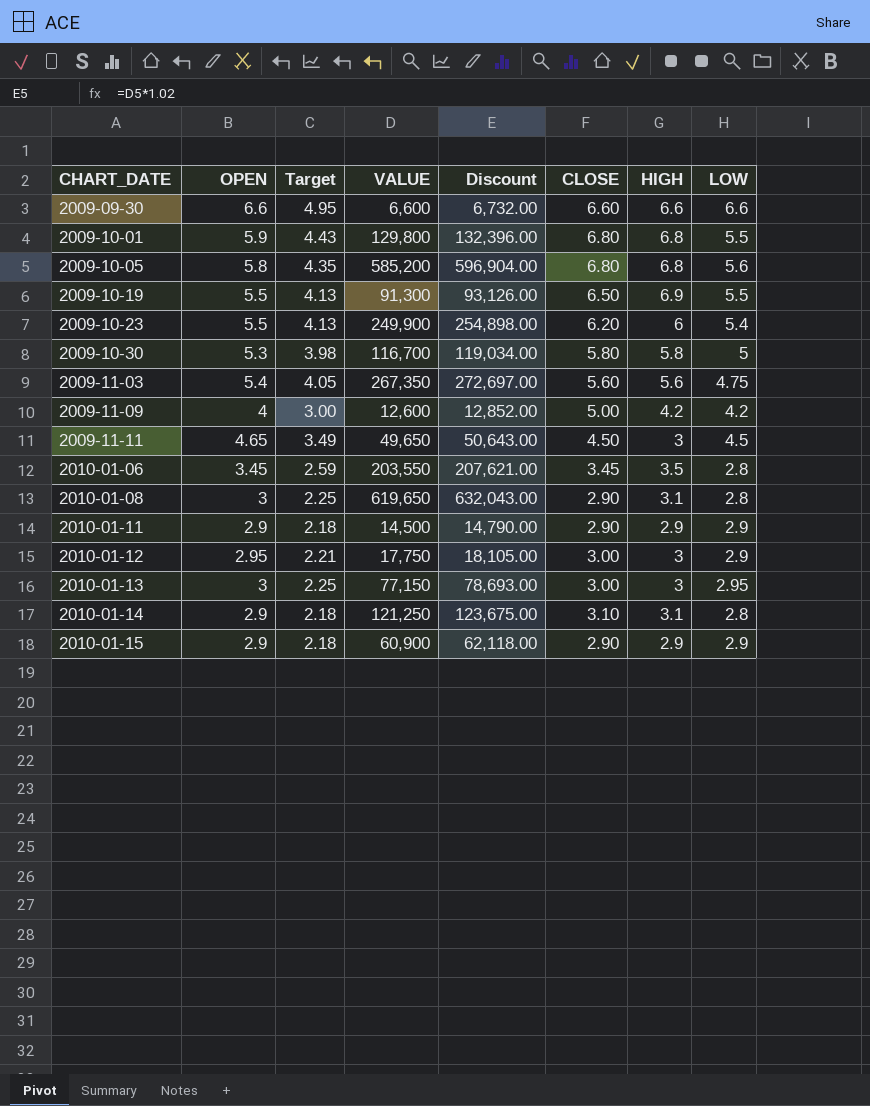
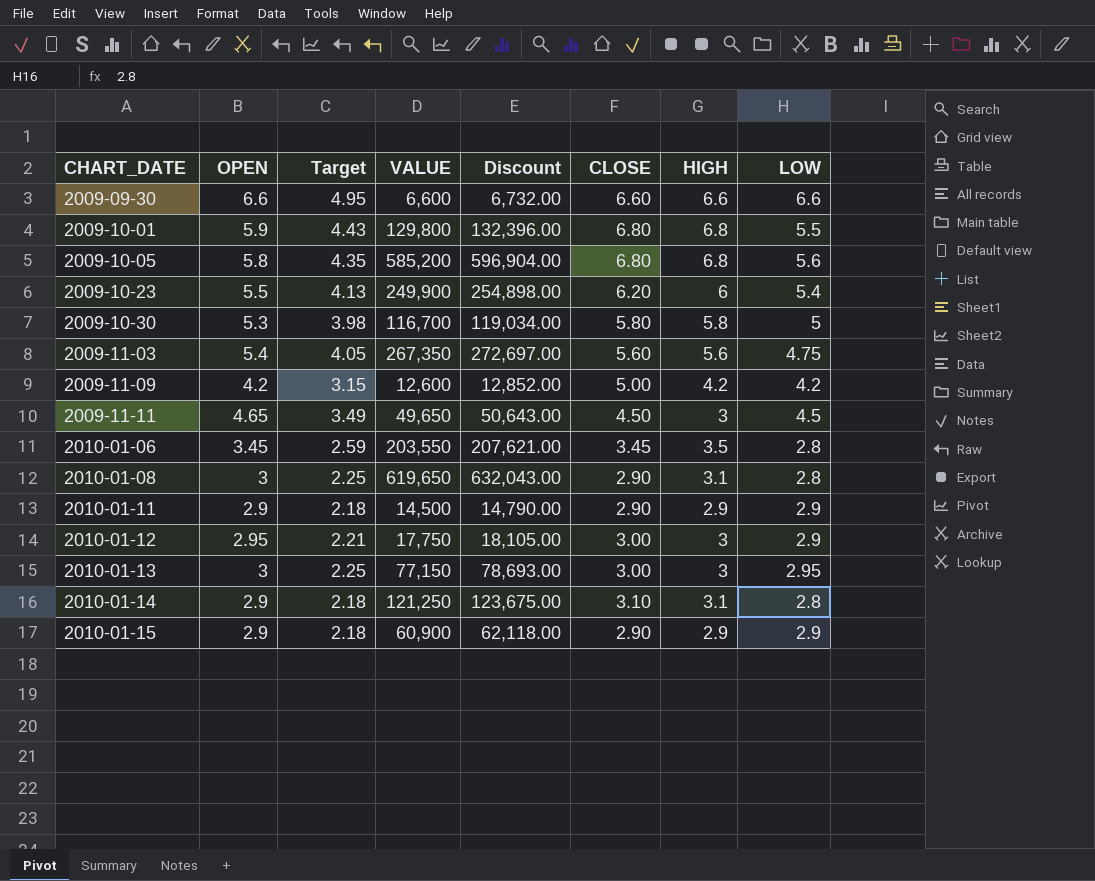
row 2009-10-19: 5.5 | 4.13 | 91,300 | 93,126.00 | 6.50 | 6.9 | 5.5 -> none
2009-11-09 | OPEN: 4 -> 4.2
2009-11-09 | Target: 3.00 -> 3.15

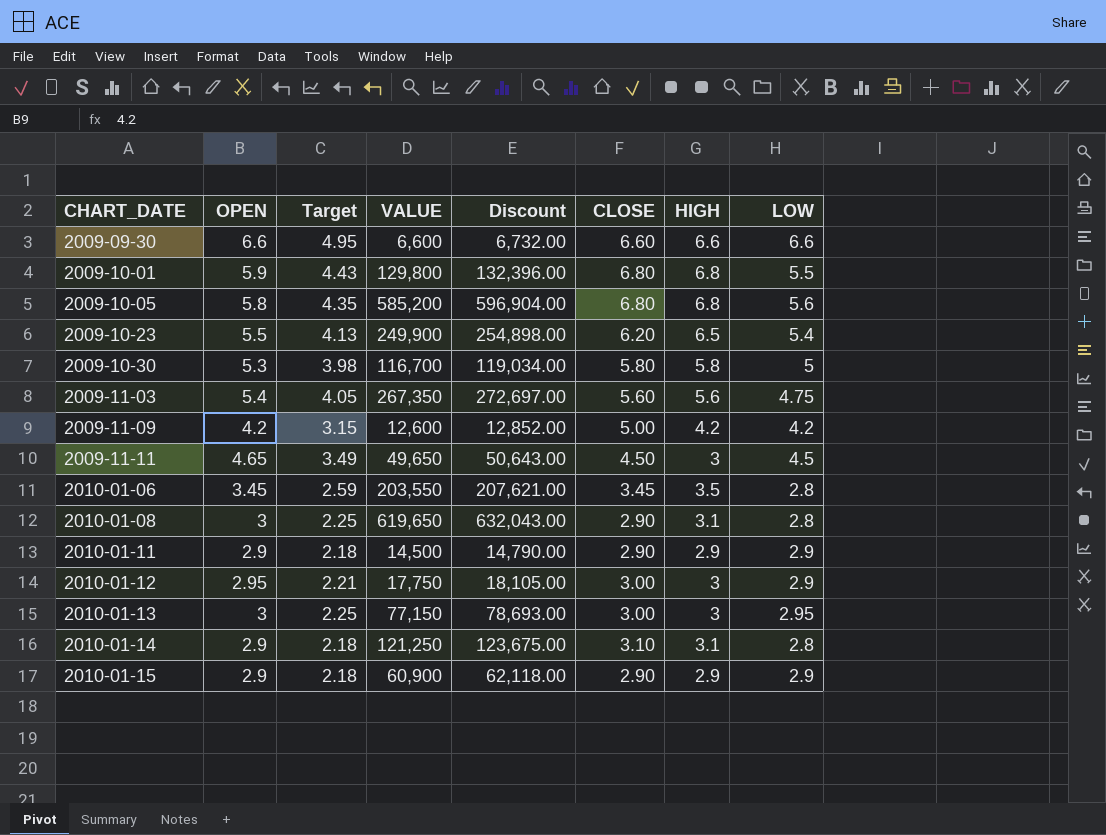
2009-10-23 | HIGH: 6 -> 6.5

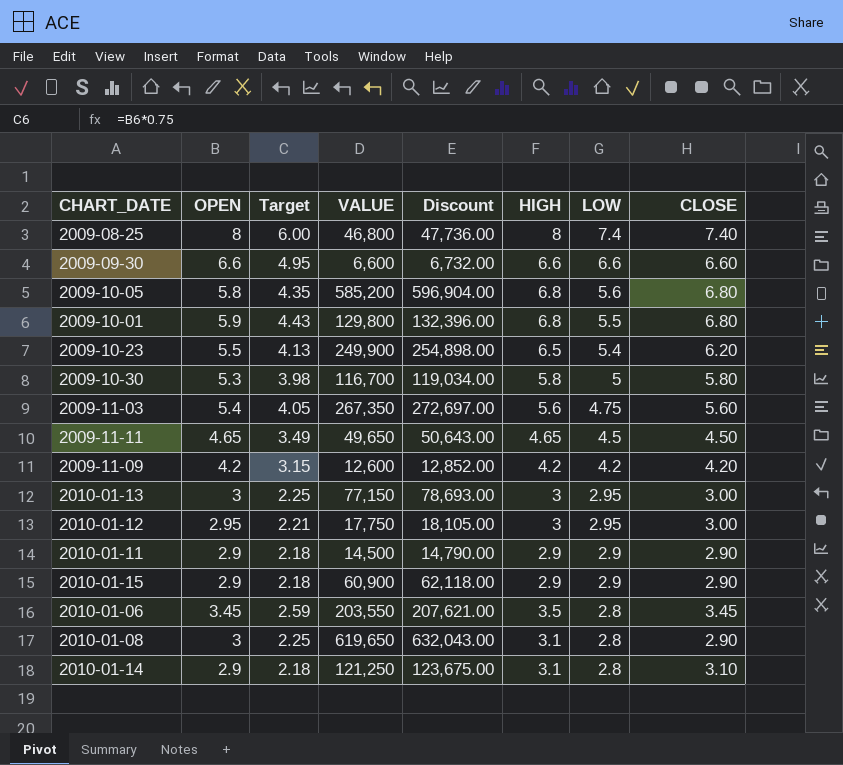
row order: CHART_DATE ascending -> LOW descending
column CLOSE | position: 6 -> 8
row 2009-08-25: none -> 8 | 6.00 | 46,800 | 47,736.00 | 8 | 7.4 | 7.40
2009-11-11 | HIGH: 3 -> 4.65
2009-11-09 | CLOSE: 5.00 -> 4.20
2010-01-12 | LOW: 2.9 -> 2.95

